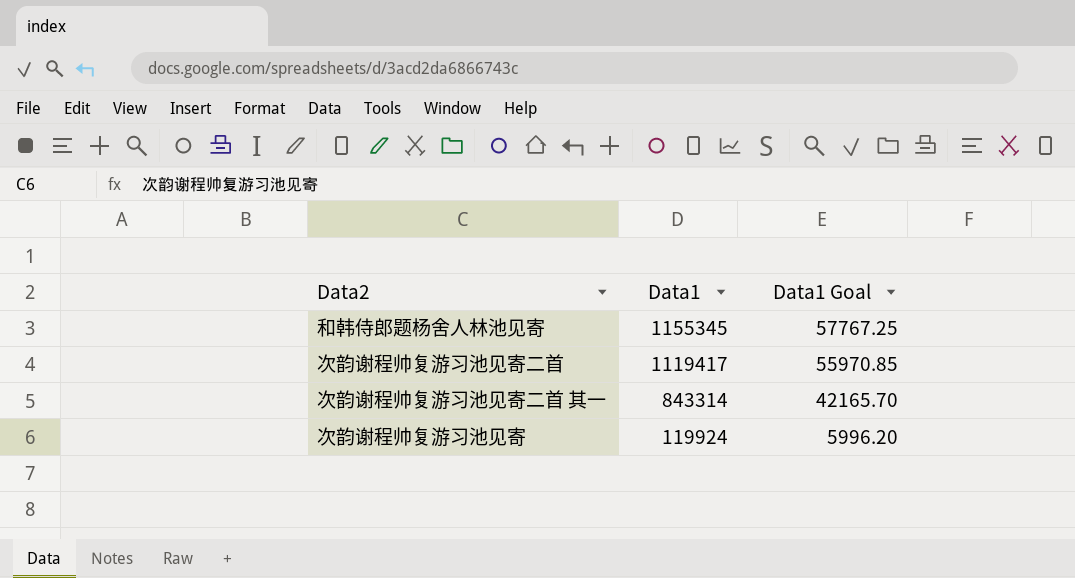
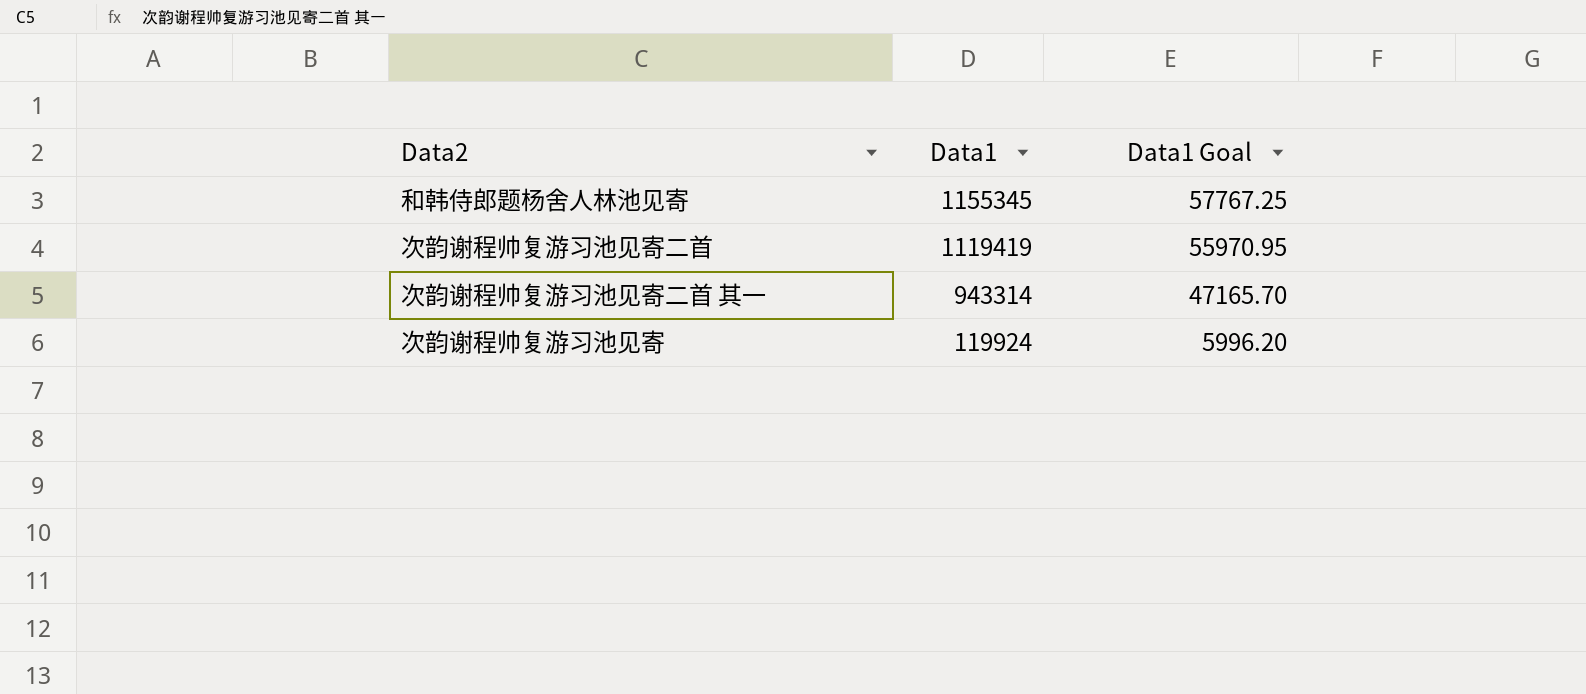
次韵谢程帅复游习池见寄二首 | Data1: 1119417 -> 1119419
次韵谢程帅复游习池见寄二首 | Data1 Goal: 55970.85 -> 55970.95
次韵谢程帅复游习池见寄二首 其一 | Data1: 843314 -> 943314
次韵谢程帅复游习池见寄二首 其一 | Data1 Goal: 42165.70 -> 47165.70

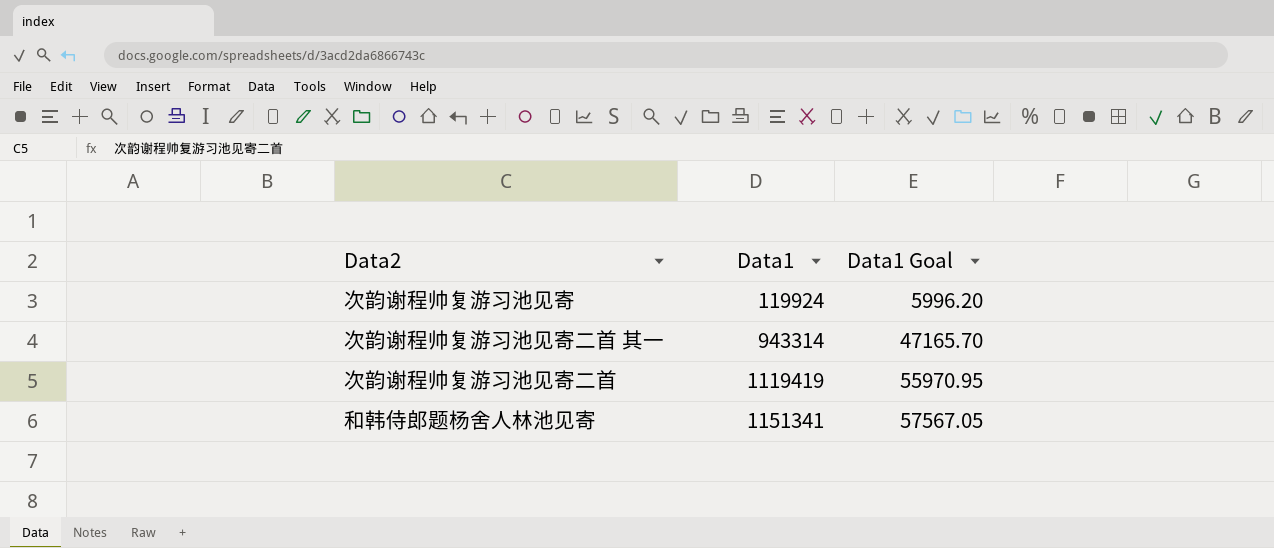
row order: Data1 descending -> Data1 ascending
和韩侍郎题杨舍人林池见寄 | Data1: 1155345 -> 1151341
和韩侍郎题杨舍人林池见寄 | Data1 Goal: 57767.25 -> 57567.05

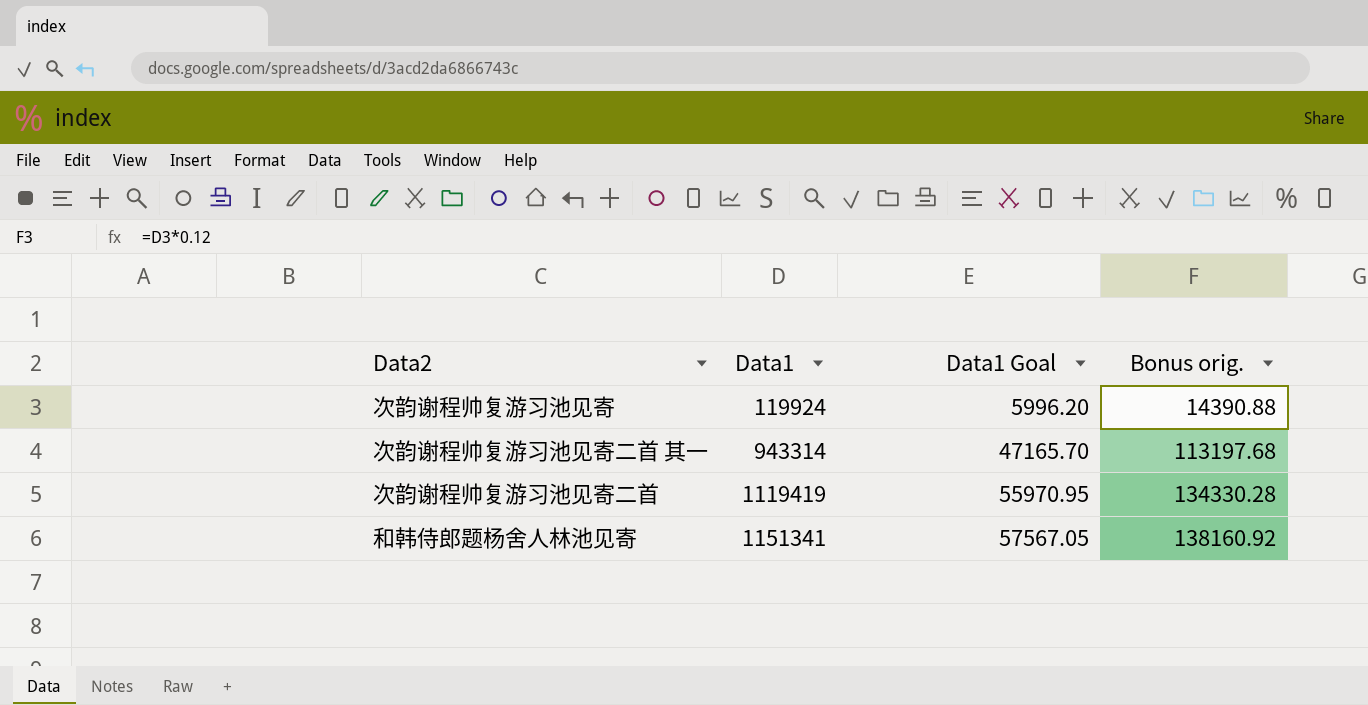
column Bonus orig. | formula: none -> [Data1] * 0.12

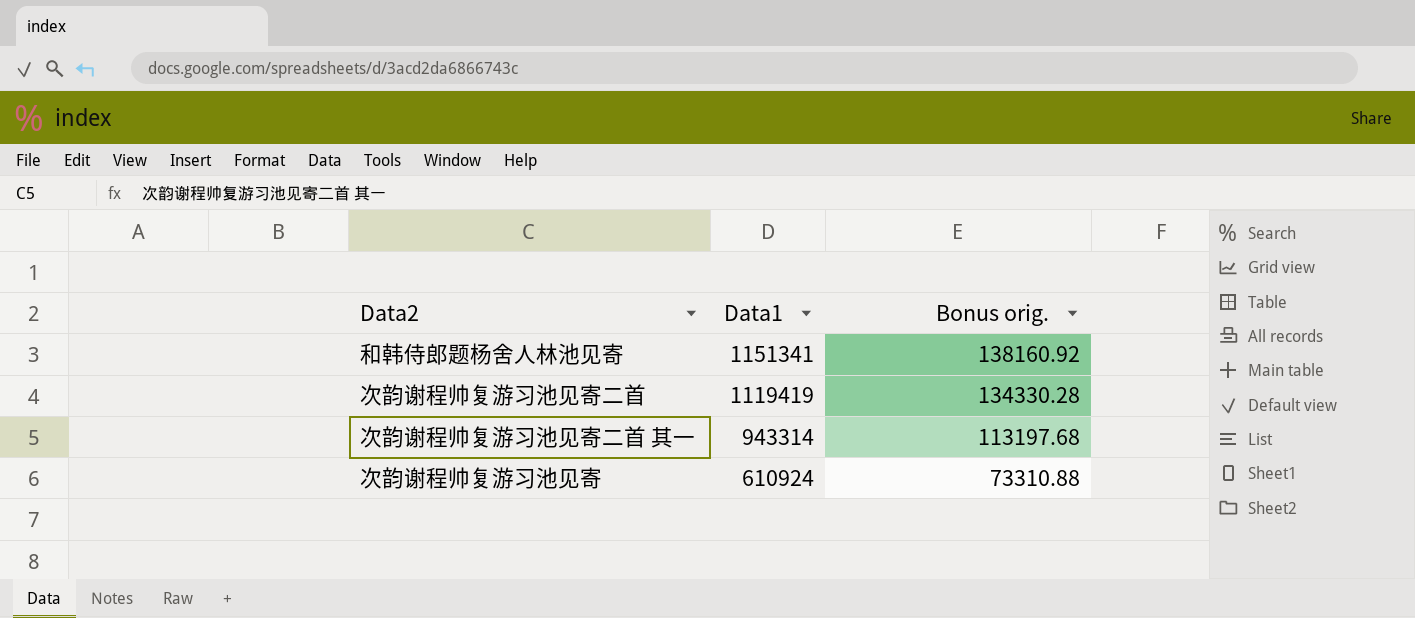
row order: Data1 ascending -> Data1 descending
column Data1 Goal | formula: [Data1] * 0.05 -> none
次韵谢程帅复游习池见寄 | Data1: 119924 -> 610924
次韵谢程帅复游习池见寄 | Bonus orig.: 14390.88 -> 73310.88

